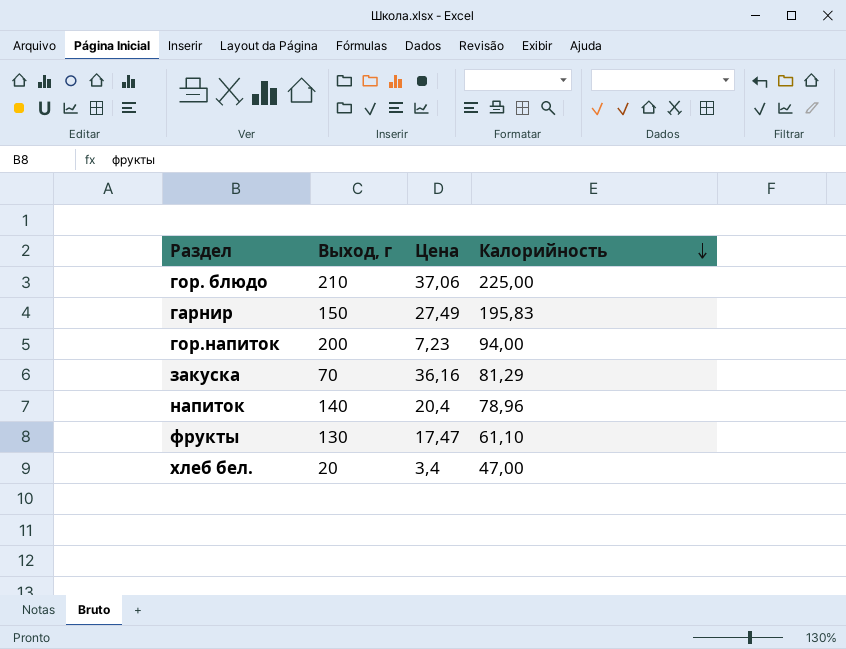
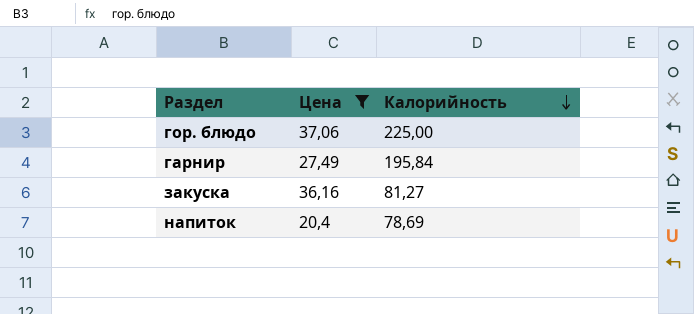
filter: none -> Цена >= 20,4
column Выход, г | position: 2 -> none
гарнир | Калорийность: 195,83 -> 195,84
закуска | Калорийность: 81,29 -> 81,27
напиток | Калорийность: 78,96 -> 78,69

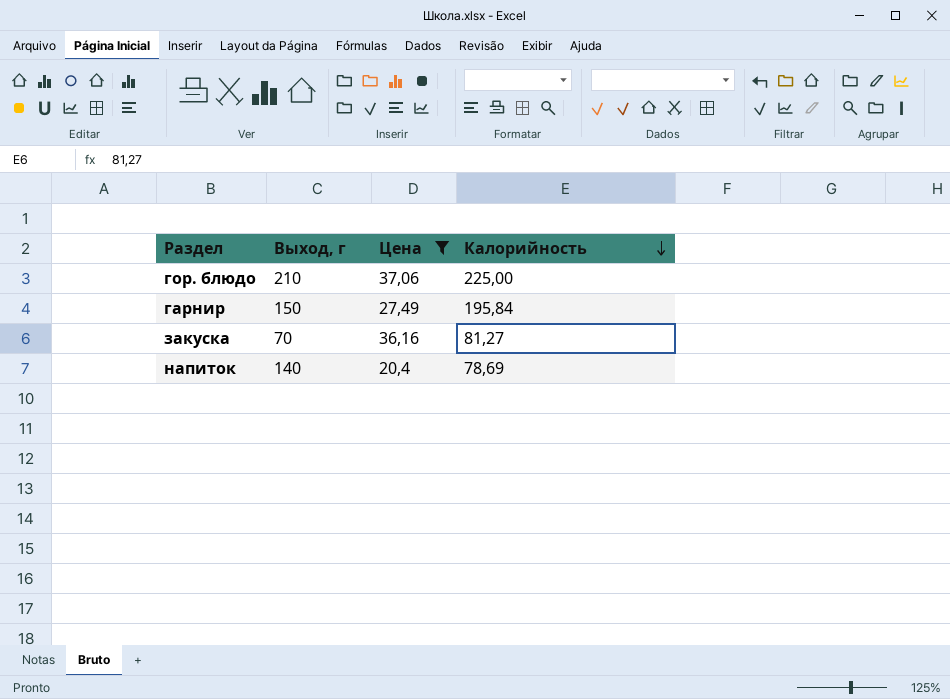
column Выход, г | position: none -> 2

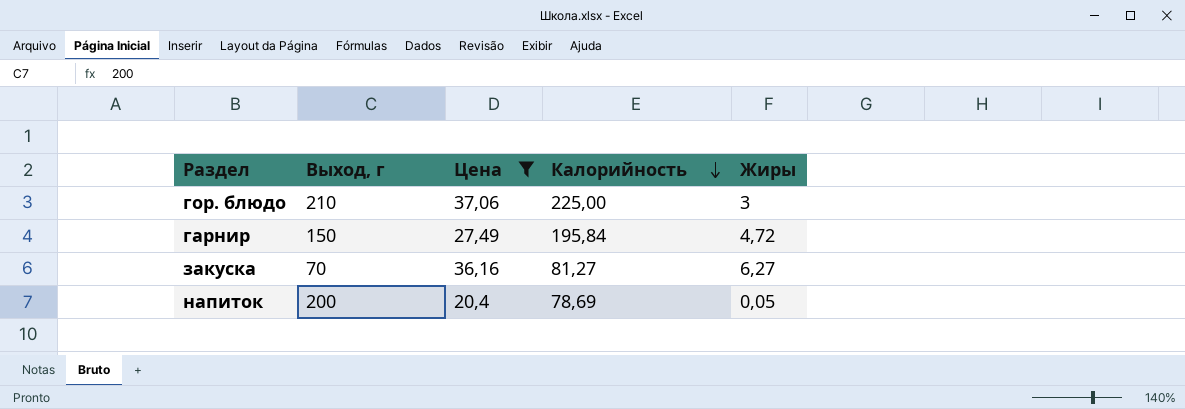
column Жиры | position: none -> 5
напиток | Выход, г: 140 -> 200

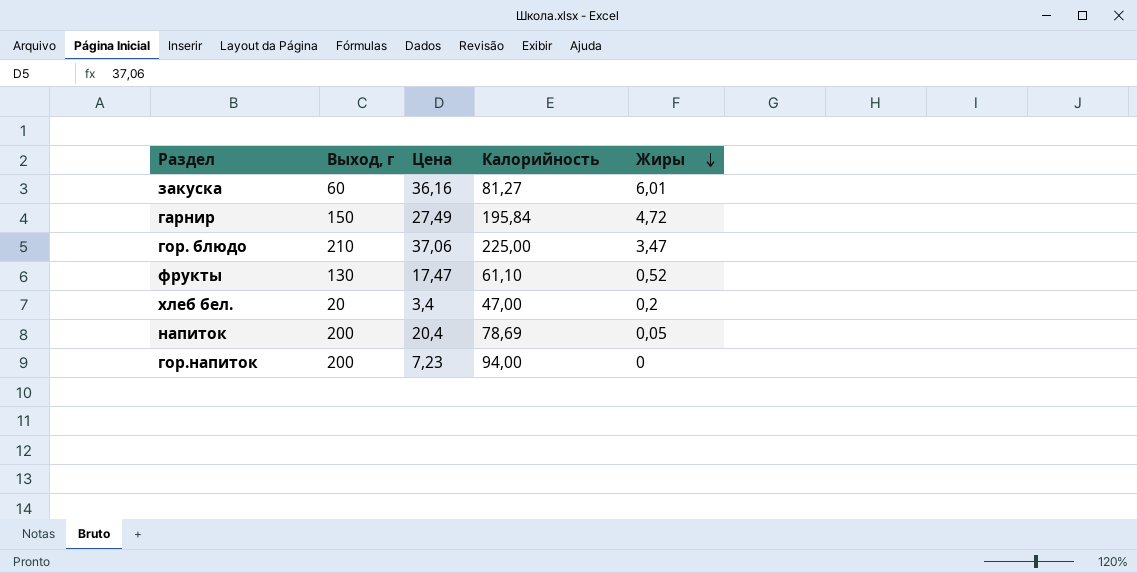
filter: Цена >= 20,4 -> none
row order: Калорийность descending -> Жиры descending
закуска | Выход, г: 70 -> 60
закуска | Жиры: 6,27 -> 6,01
гор. блюдо | Жиры: 3 -> 3,47

